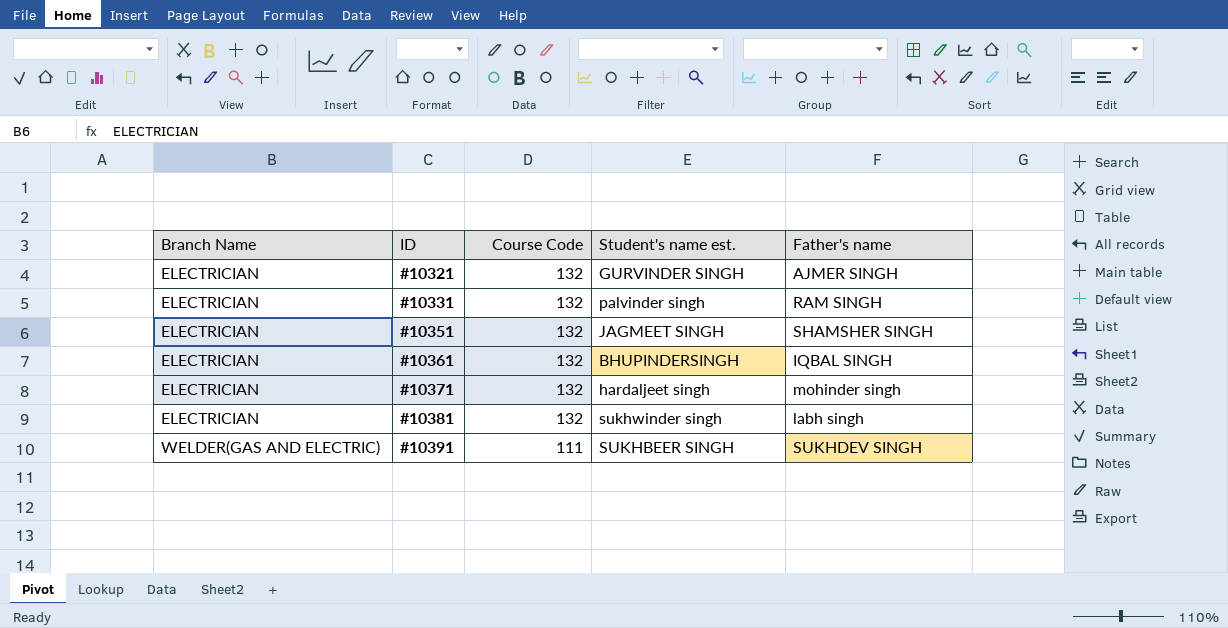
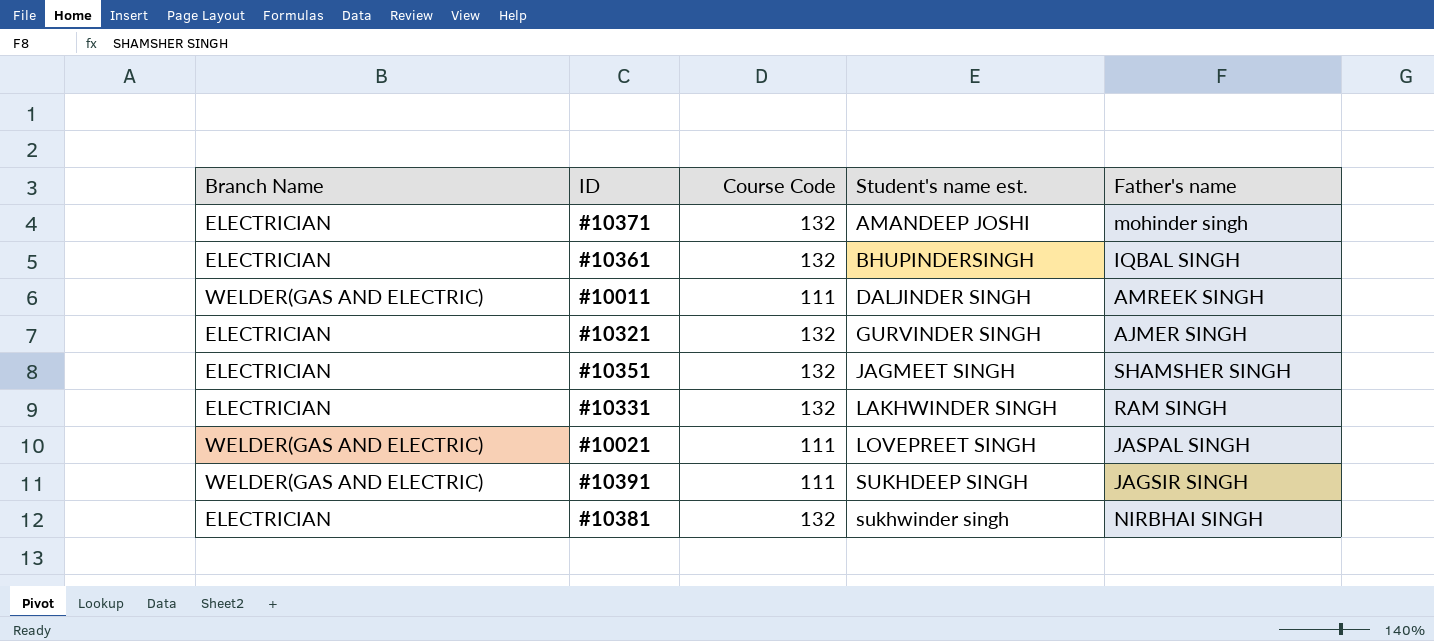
row order: Branch Name ascending -> Student's name est. ascending
#10371 | Student's name est.: hardaljeet singh -> AMANDEEP JOSHI
row #10011: none -> WELDER(GAS AND ELECTRIC) | 111 | DALJINDER SINGH | AMREEK SINGH
#10331 | Student's name est.: palvinder singh -> LAKHWINDER SINGH
row #10021: none -> WELDER(GAS AND ELECTRIC) | 111 | LOVEPREET SINGH | JASPAL SINGH
#10391 | Student's name est.: SUKHBEER SINGH -> SUKHDEEP SINGH
#10391 | Father's name: SUKHDEV SINGH -> JAGSIR SINGH
#10381 | Father's name: labh singh -> NIRBHAI SINGH

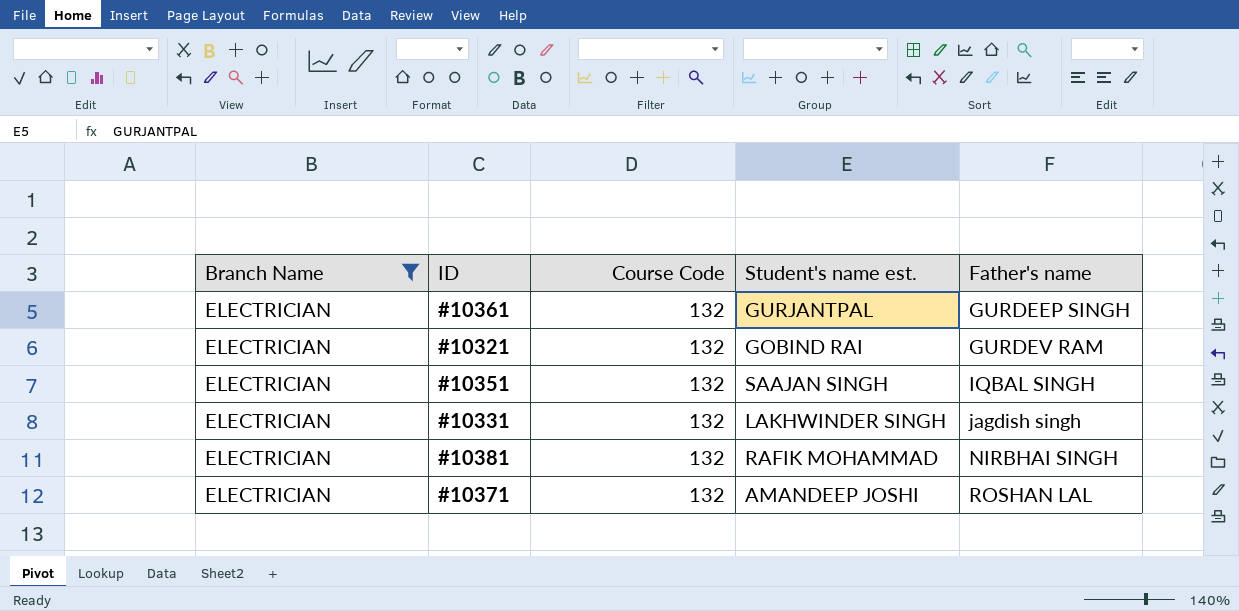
filter: none -> Branch Name = ELECTRICIAN
row order: Student's name est. ascending -> Father's name ascending
#10361 | Student's name est.: BHUPINDERSINGH -> GURJANTPAL
#10361 | Father's name: IQBAL SINGH -> GURDEEP SINGH
#10321 | Student's name est.: GURVINDER SINGH -> GOBIND RAI
#10321 | Father's name: AJMER SINGH -> GURDEV RAM
#10351 | Student's name est.: JAGMEET SINGH -> SAAJAN SINGH
#10351 | Father's name: SHAMSHER SINGH -> IQBAL SINGH
#10331 | Father's name: RAM SINGH -> jagdish singh
#10381 | Student's name est.: sukhwinder singh -> RAFIK MOHAMMAD
#10371 | Father's name: mohinder singh -> ROSHAN LAL

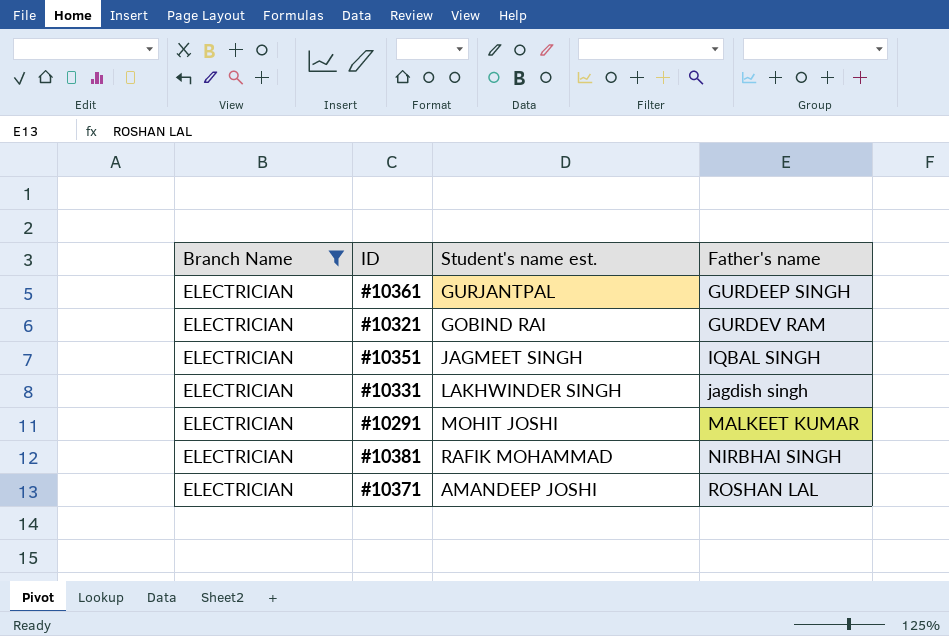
column Course Code | position: 3 -> none
#10351 | Student's name est.: SAAJAN SINGH -> JAGMEET SINGH
row #10291: none -> ELECTRICIAN | MOHIT JOSHI | MALKEET KUMAR

